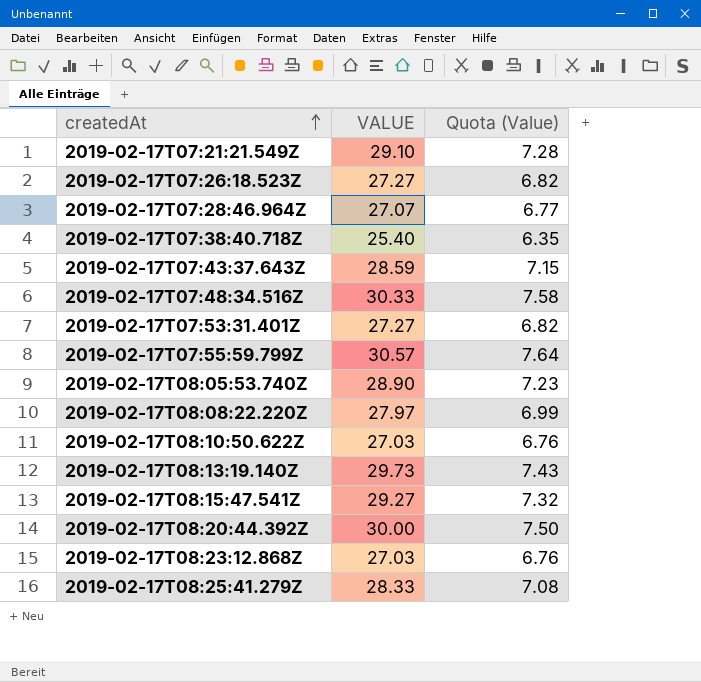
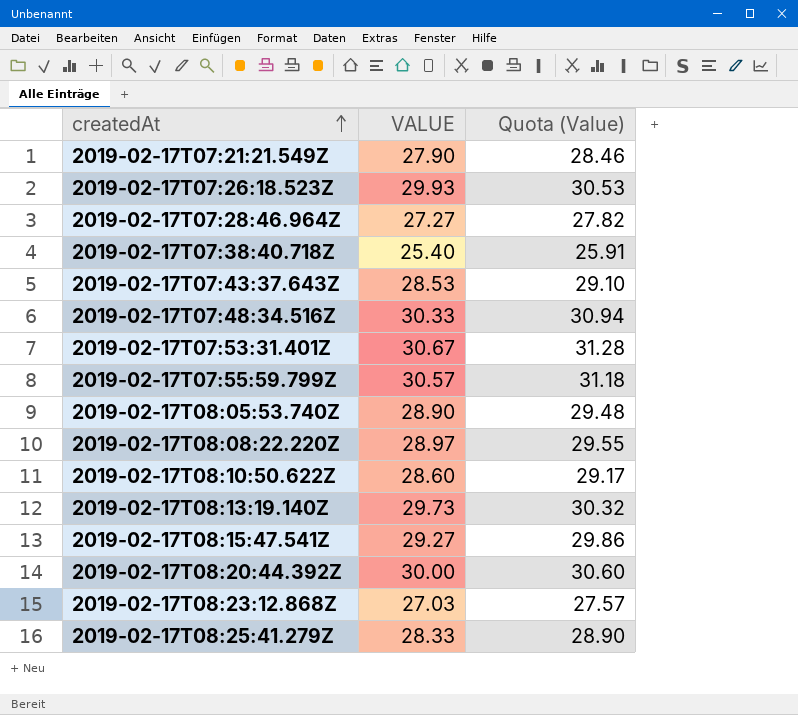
column Quota (Value) | formula: [VALUE] * 0.25 -> [VALUE] * 1.02
2019-02-17T07:21:21.549Z | VALUE: 29.10 -> 27.90
2019-02-17T07:26:18.523Z | VALUE: 27.27 -> 29.93
2019-02-17T07:28:46.964Z | VALUE: 27.07 -> 27.27
2019-02-17T07:43:37.643Z | VALUE: 28.59 -> 28.53
2019-02-17T07:53:31.401Z | VALUE: 27.27 -> 30.67
2019-02-17T08:08:22.220Z | VALUE: 27.97 -> 28.97
2019-02-17T08:10:50.622Z | VALUE: 27.03 -> 28.60

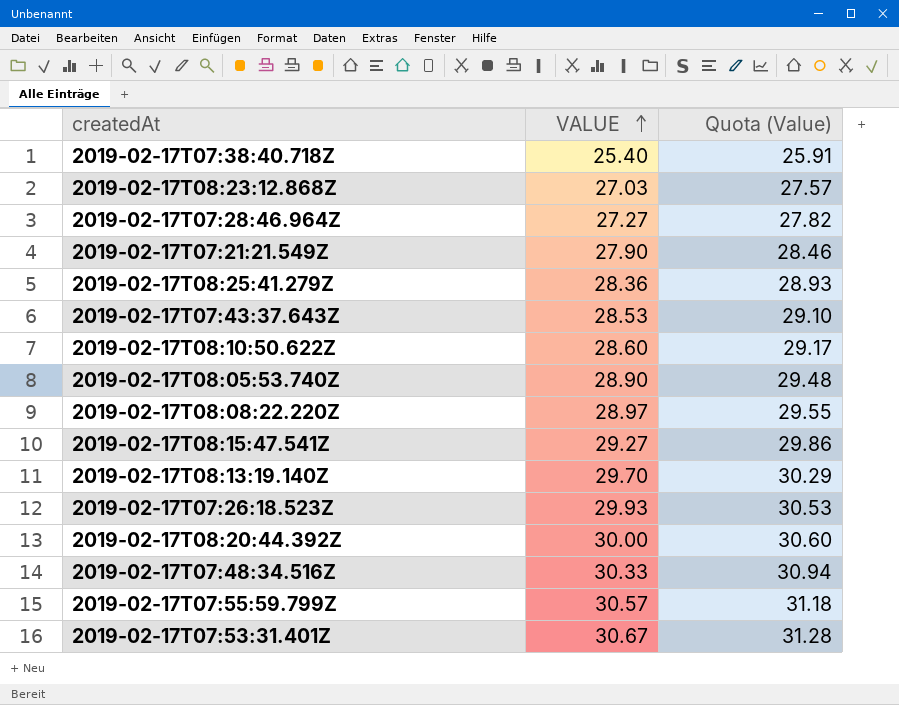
row order: createdAt ascending -> VALUE ascending
2019-02-17T08:25:41.279Z | VALUE: 28.33 -> 28.36
2019-02-17T08:25:41.279Z | Quota (Value): 28.90 -> 28.93
2019-02-17T08:13:19.140Z | VALUE: 29.73 -> 29.70
2019-02-17T08:13:19.140Z | Quota (Value): 30.32 -> 30.29

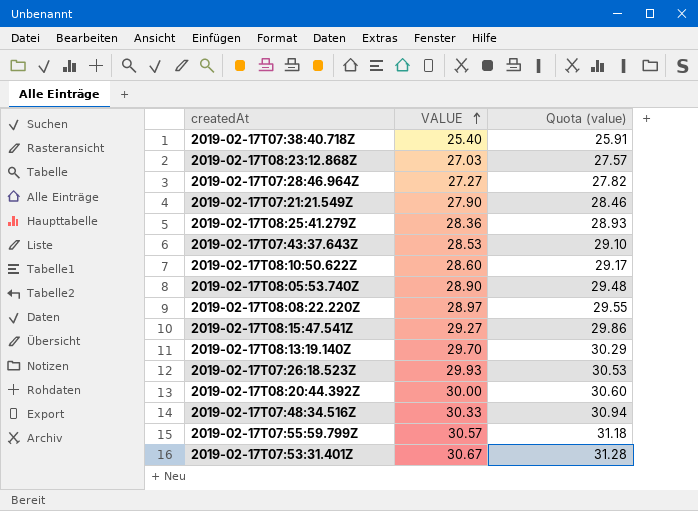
column name: Quota (Value) -> Quota (value)

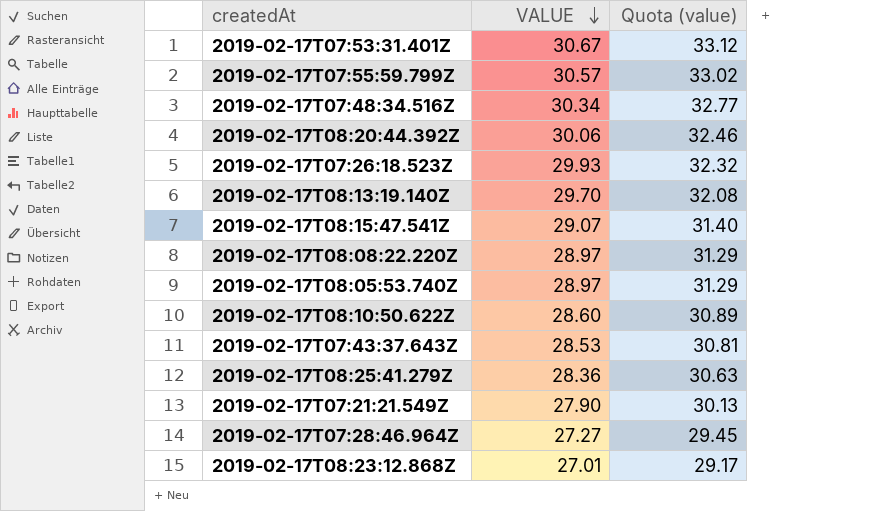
row order: VALUE ascending -> VALUE descending
column Quota (value) | formula: [VALUE] * 1.02 -> [VALUE] * 1.08
row 2019-02-17T07:38:40.718Z: 25.40 | 25.91 -> none
2019-02-17T07:48:34.516Z | VALUE: 30.33 -> 30.34
2019-02-17T08:20:44.392Z | VALUE: 30.00 -> 30.06
2019-02-17T08:15:47.541Z | VALUE: 29.27 -> 29.07
2019-02-17T08:05:53.740Z | VALUE: 28.90 -> 28.97
2019-02-17T08:23:12.868Z | VALUE: 27.03 -> 27.01

